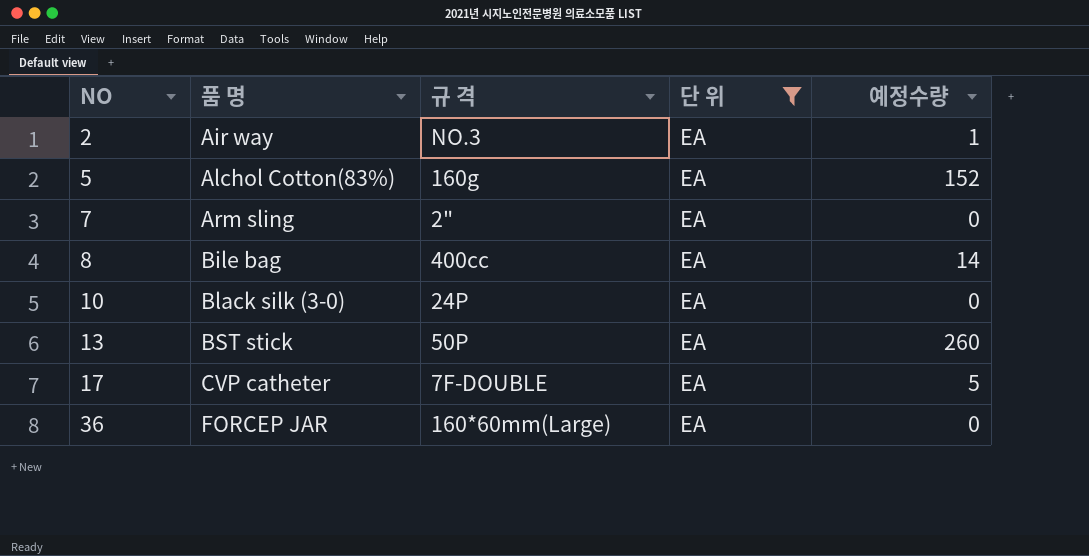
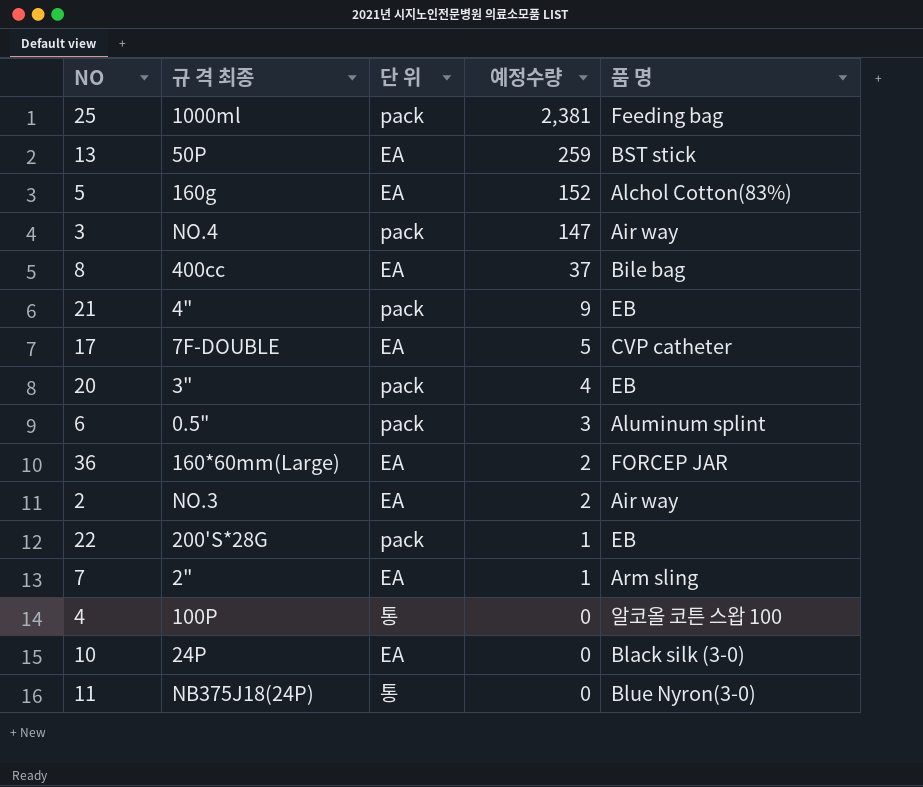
filter: 단 위 = EA -> none
row order: NO ascending -> 예정수량 descending
column name: 규 격 -> 규 격 최종
column 품 명 | position: 2 -> 5
13 | 예정수량: 260 -> 259
8 | 예정수량: 14 -> 37
36 | 예정수량: 0 -> 2
2 | 예정수량: 1 -> 2
7 | 예정수량: 0 -> 1

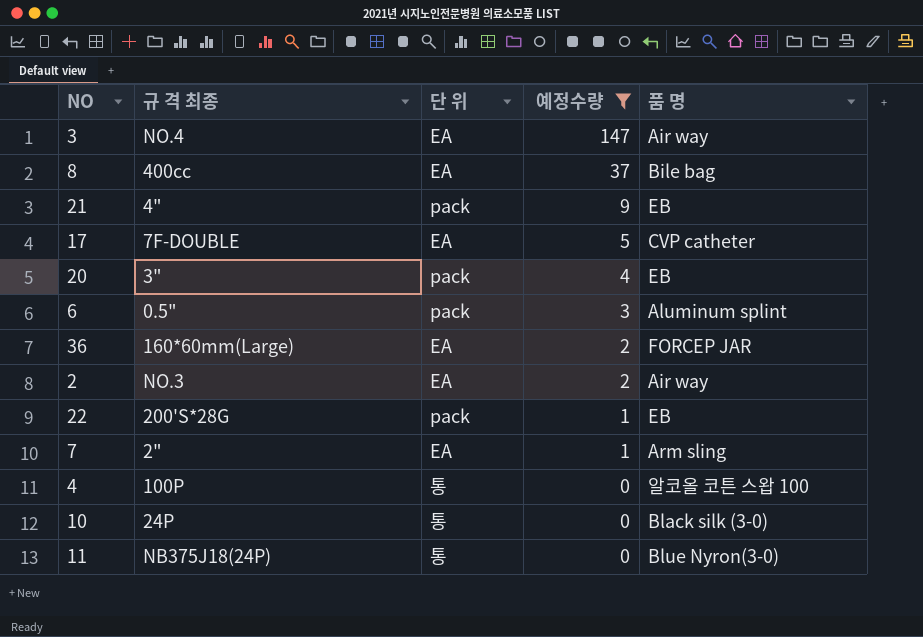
filter: none -> 예정수량 <= 147
3 | 단 위: pack -> EA
10 | 단 위: EA -> 통

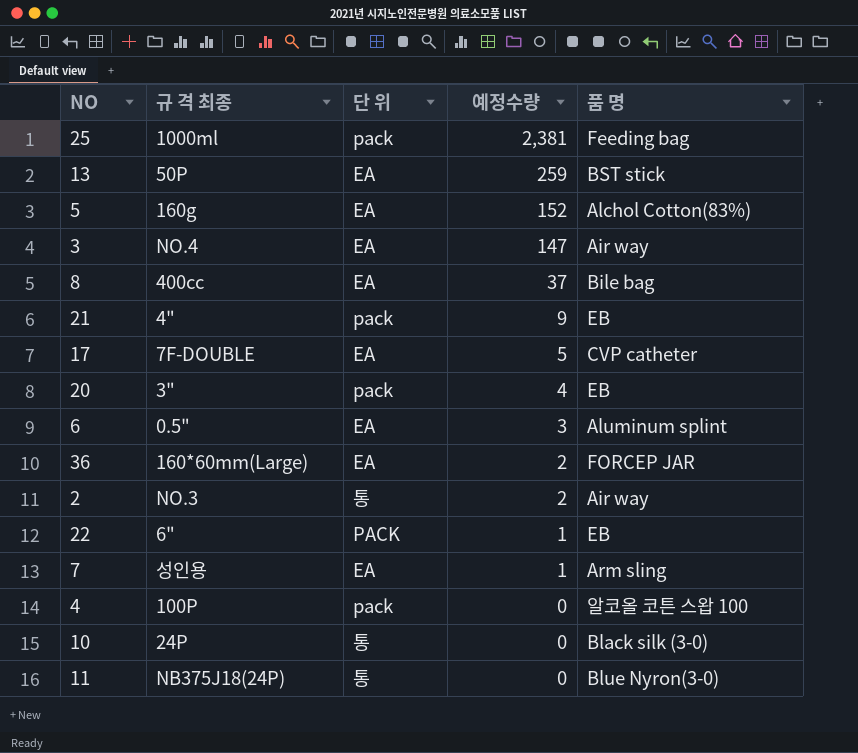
filter: 예정수량 <= 147 -> none
6 | 단 위: pack -> EA
2 | 단 위: EA -> 통
22 | 규 격 최종: 200'S*28G -> 6"
22 | 단 위: pack -> PACK
7 | 규 격 최종: 2" -> 성인용
4 | 단 위: 통 -> pack

